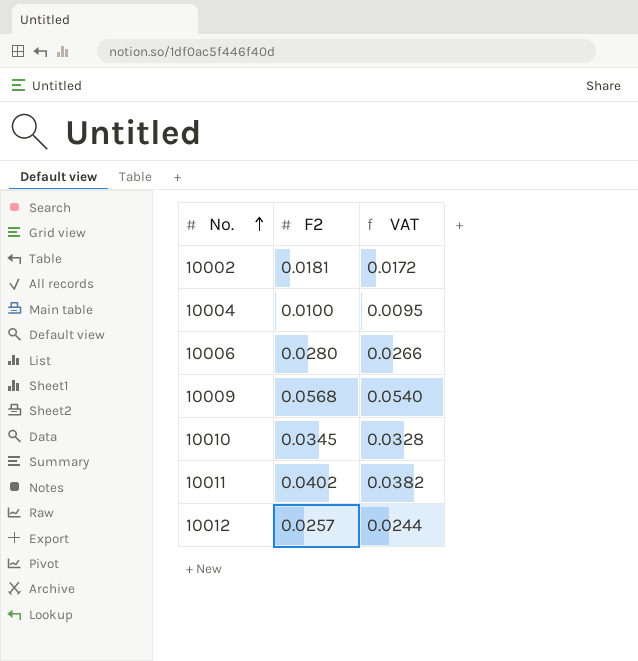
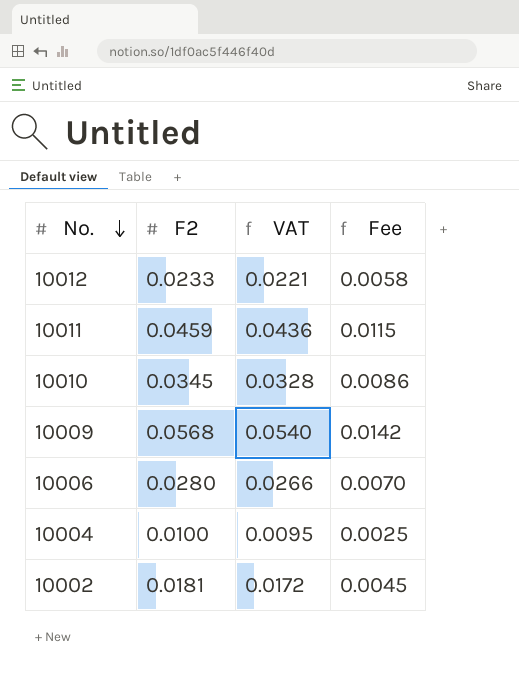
row order: No. ascending -> No. descending
column Fee | formula: none -> [F2] * 0.25
10012 | F2: 0.0257 -> 0.0233
10012 | VAT: 0.0244 -> 0.0221
10011 | F2: 0.0402 -> 0.0459
10011 | VAT: 0.0382 -> 0.0436

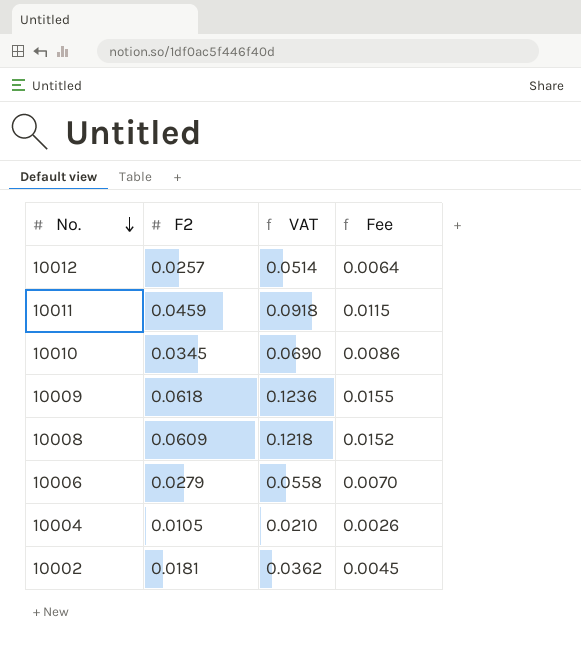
column VAT | formula: [F2] * 0.95 -> [F2] * 2
10012 | F2: 0.0233 -> 0.0257
10012 | Fee: 0.0058 -> 0.0064
10009 | F2: 0.0568 -> 0.0618
10009 | Fee: 0.0142 -> 0.0155
row 10008: none -> 0.0609 | 0.1218 | 0.0152
10006 | F2: 0.0280 -> 0.0279
10004 | F2: 0.0100 -> 0.0105
10004 | Fee: 0.0025 -> 0.0026

